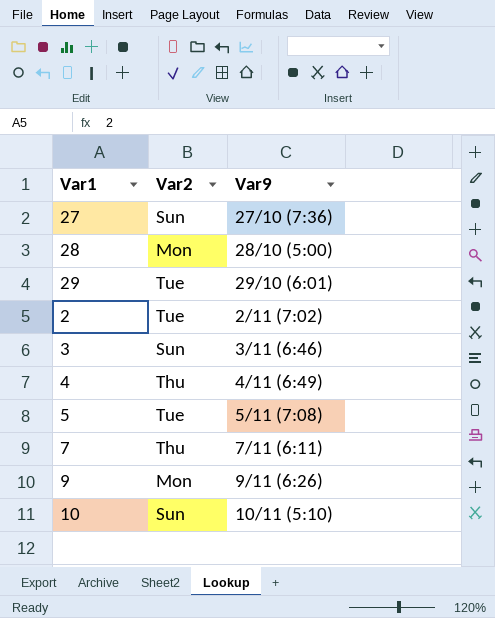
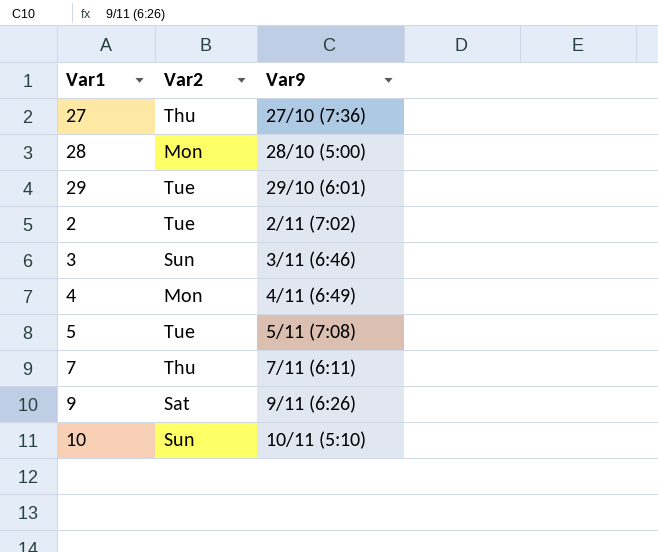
27 | Var2: Sun -> Thu
4 | Var2: Thu -> Mon
9 | Var2: Mon -> Sat

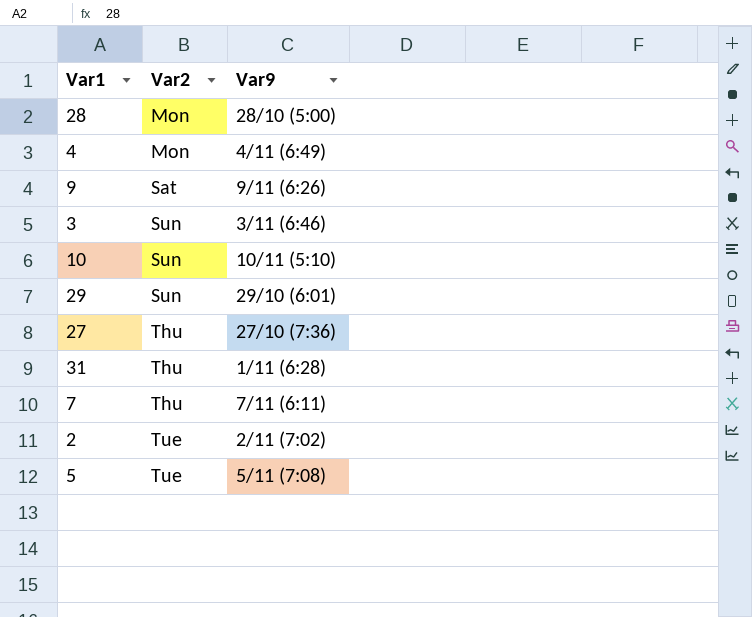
row order: none -> Var2 ascending
29 | Var2: Tue -> Sun
row 31: none -> Thu | 1/11 (6:28)

